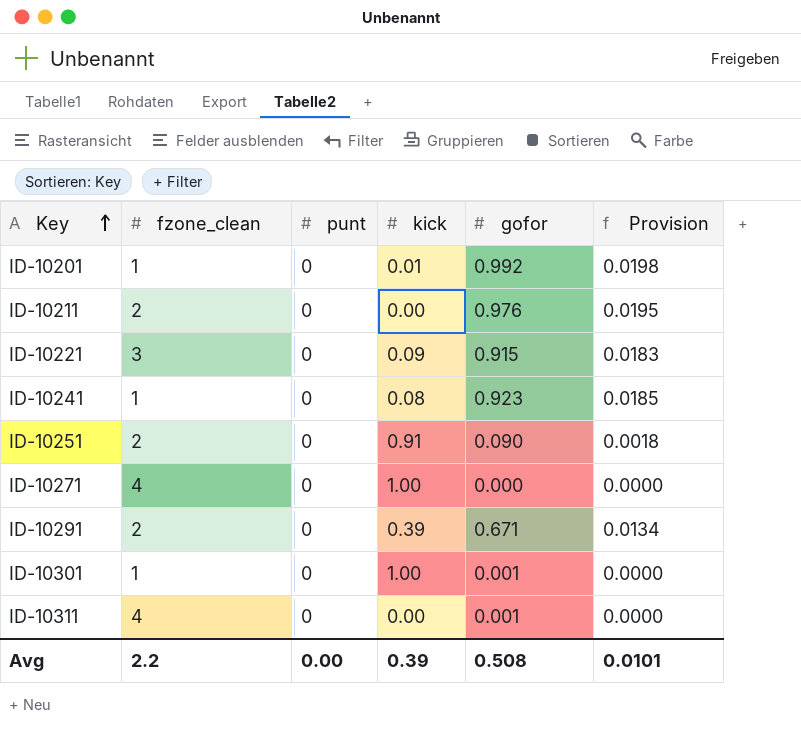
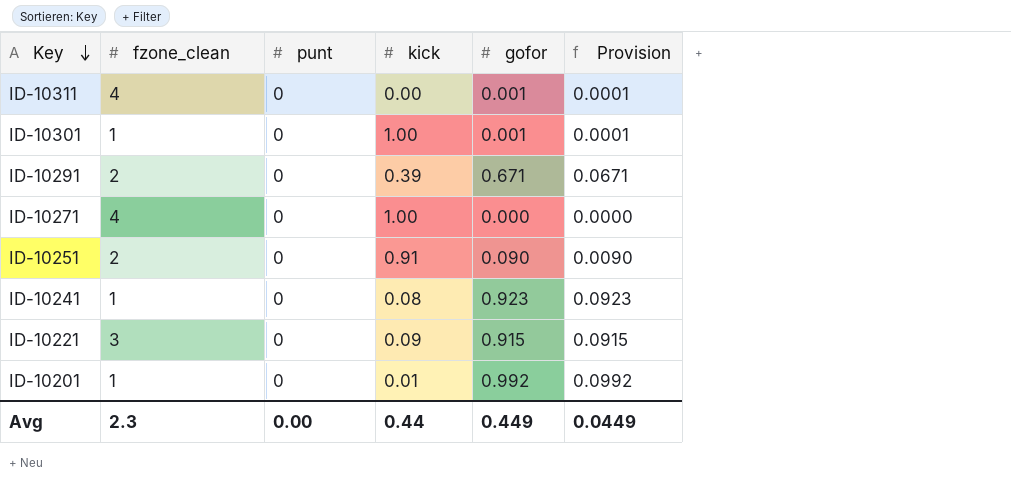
row order: Key ascending -> Key descending
column Provision | formula: [gofor] * 0.02 -> [gofor] * 0.1
row ID-10211: 2 | 0 | 0.00 | 0.976 | 0.0195 -> none
Avg | fzone_clean: 2.2 -> 2.3
Avg | kick: 0.39 -> 0.44
Avg | gofor: 0.508 -> 0.449
Avg | Provision: 0.0101 -> 0.0449

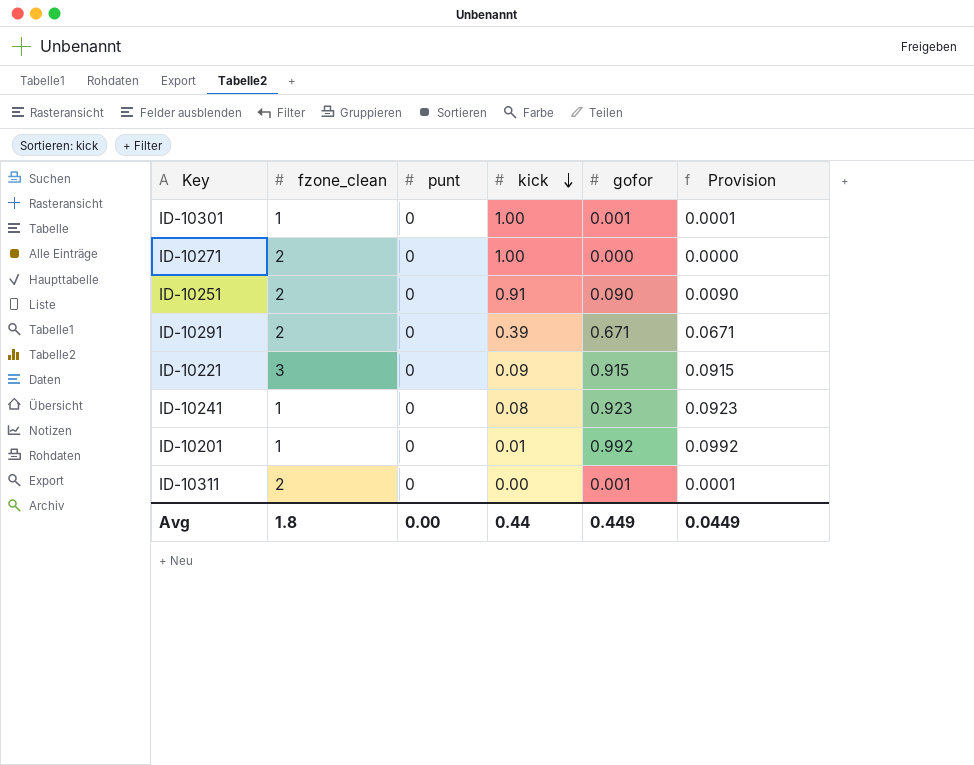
row order: Key descending -> kick descending
ID-10271 | fzone_clean: 4 -> 2
ID-10311 | fzone_clean: 4 -> 2
Avg | fzone_clean: 2.3 -> 1.8

